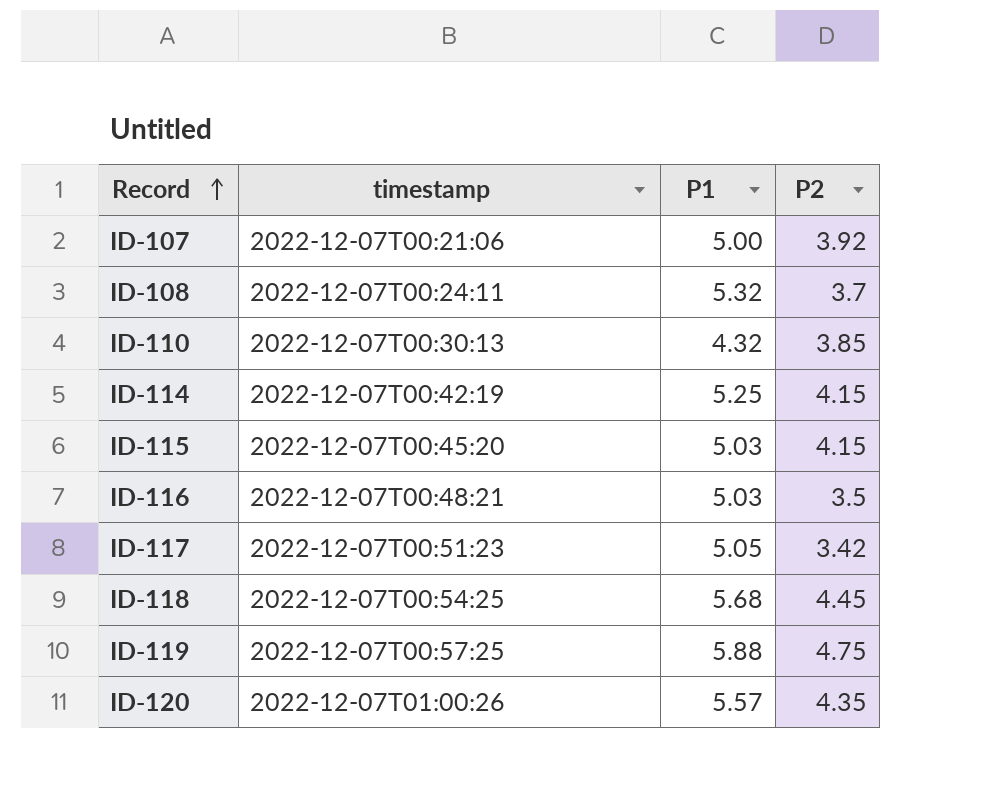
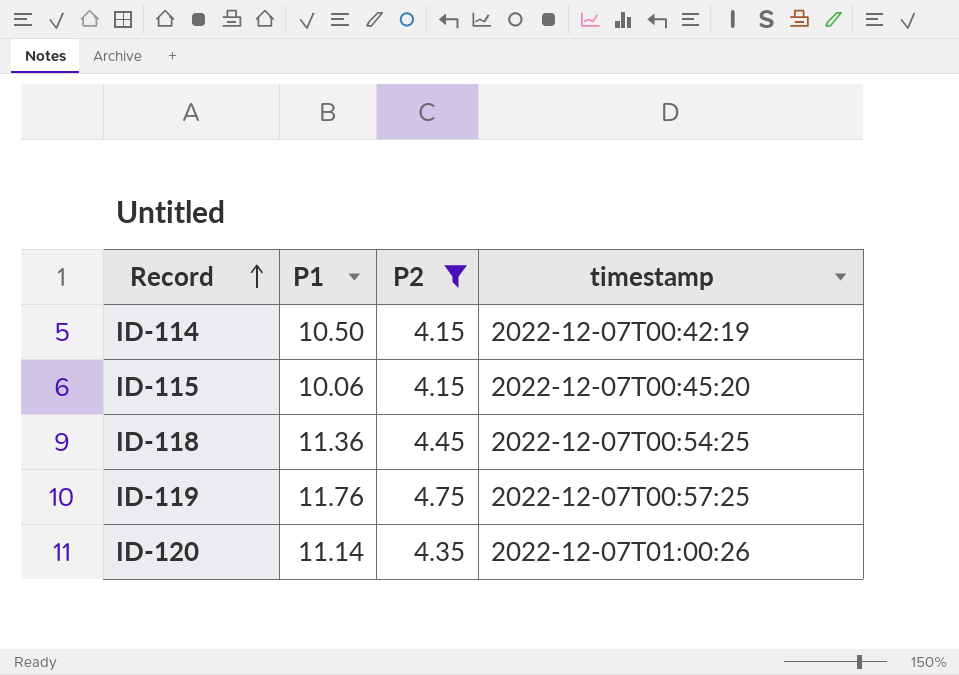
filter: none -> P2 >= 4.15
column timestamp | position: 2 -> 4
ID-114 | P1: 5.25 -> 10.50
ID-115 | P1: 5.03 -> 10.06
ID-118 | P1: 5.68 -> 11.36
ID-119 | P1: 5.88 -> 11.76
ID-120 | P1: 5.57 -> 11.14

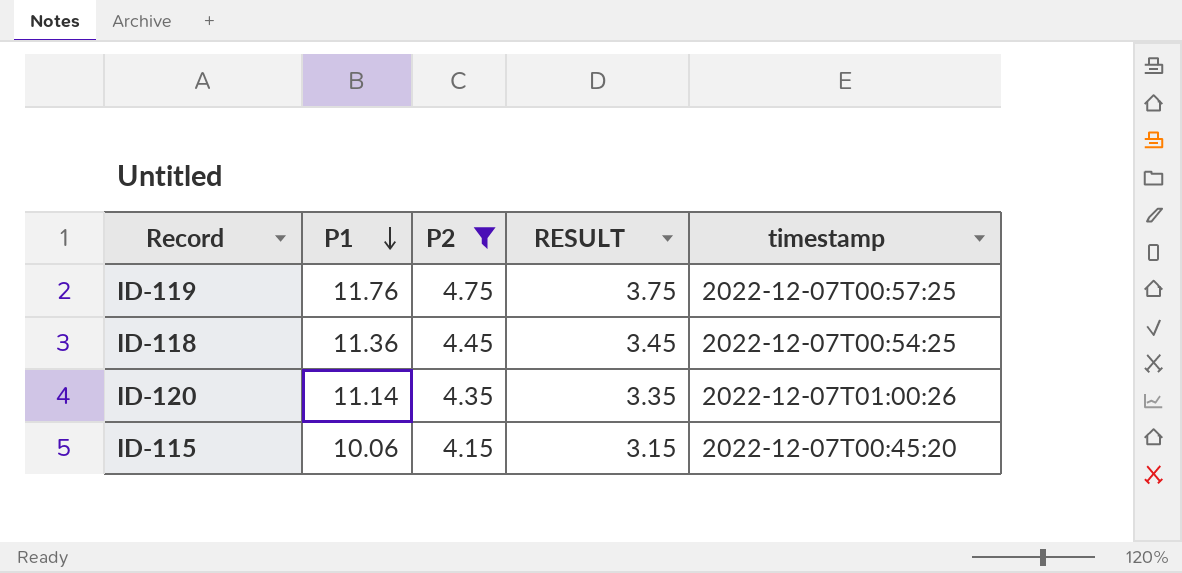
row order: Record ascending -> P1 descending
column RESULT | formula: none -> [P2] - 1
row ID-114: 10.50 | 4.15 | 2022-12-07T00:42:19 -> none

